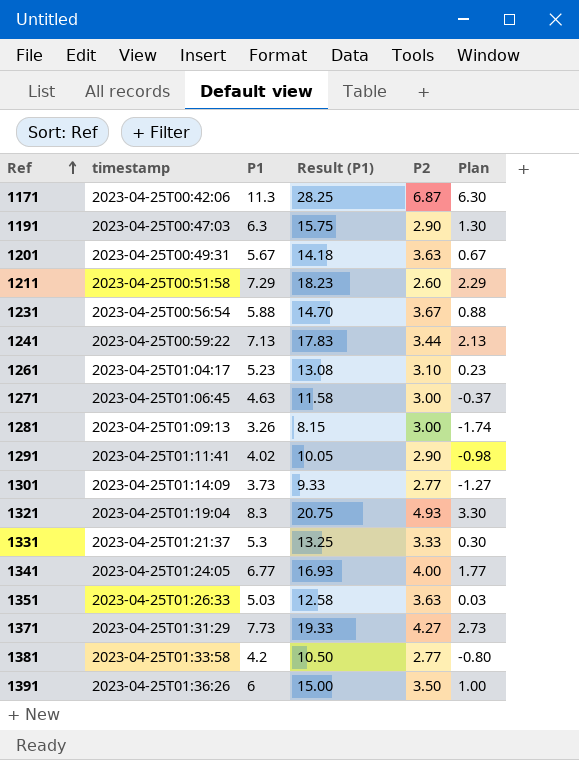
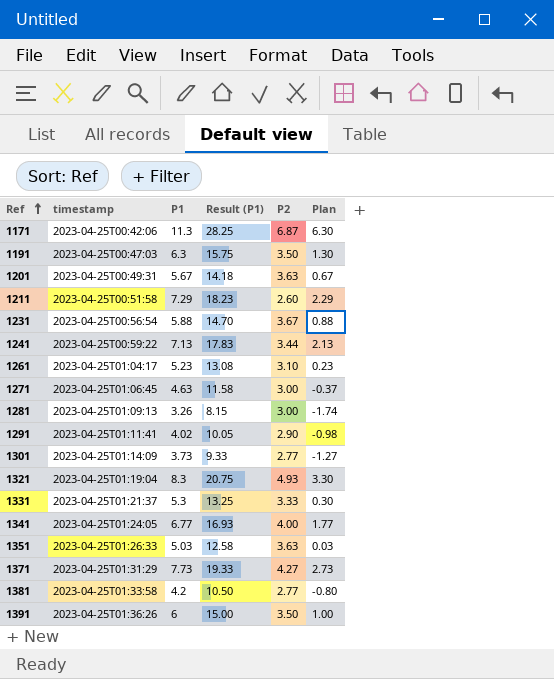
1191 | P2: 2.90 -> 3.50

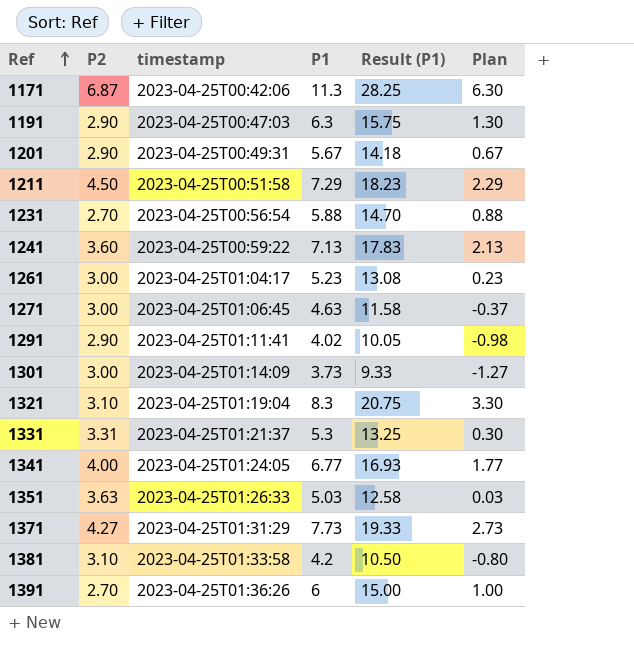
column P2 | position: 5 -> 2
row 1281: 2023-04-25T01:09:13 | 3.26 | 8.15 | 3.00 | -1.74 -> none
1191 | P2: 3.50 -> 2.90
1201 | P2: 3.63 -> 2.90
1211 | P2: 2.60 -> 4.50
1231 | P2: 3.67 -> 2.70
1241 | P2: 3.44 -> 3.60
1261 | P2: 3.10 -> 3.00
1301 | P2: 2.77 -> 3.00
1321 | P2: 4.93 -> 3.10
1331 | P2: 3.33 -> 3.31
1381 | P2: 2.77 -> 3.10
1391 | P2: 3.50 -> 2.70

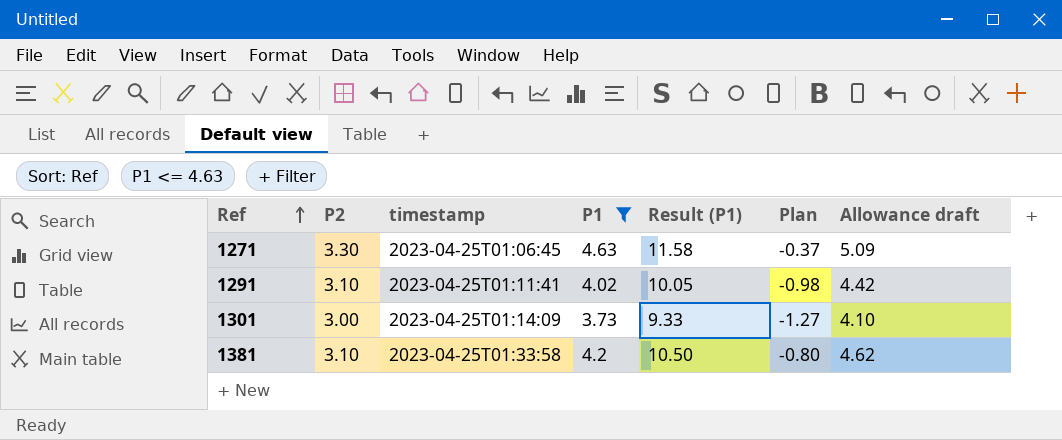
filter: none -> P1 <= 4.63
column Allowance draft | formula: none -> [P1] * 1.1
1271 | P2: 3.00 -> 3.30
1291 | P2: 2.90 -> 3.10

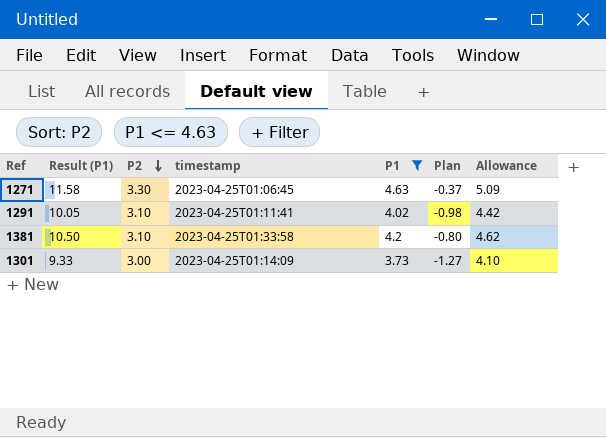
row order: Ref ascending -> P2 descending
column Result (P1) | position: 5 -> 2
column name: Allowance draft -> Allowance

